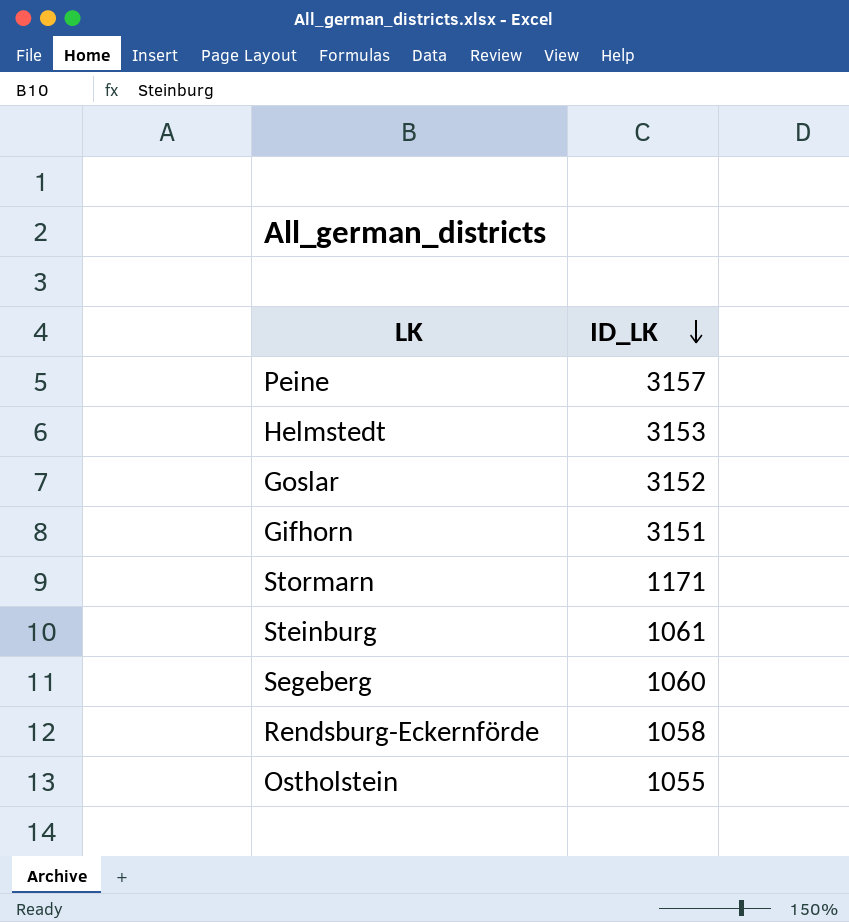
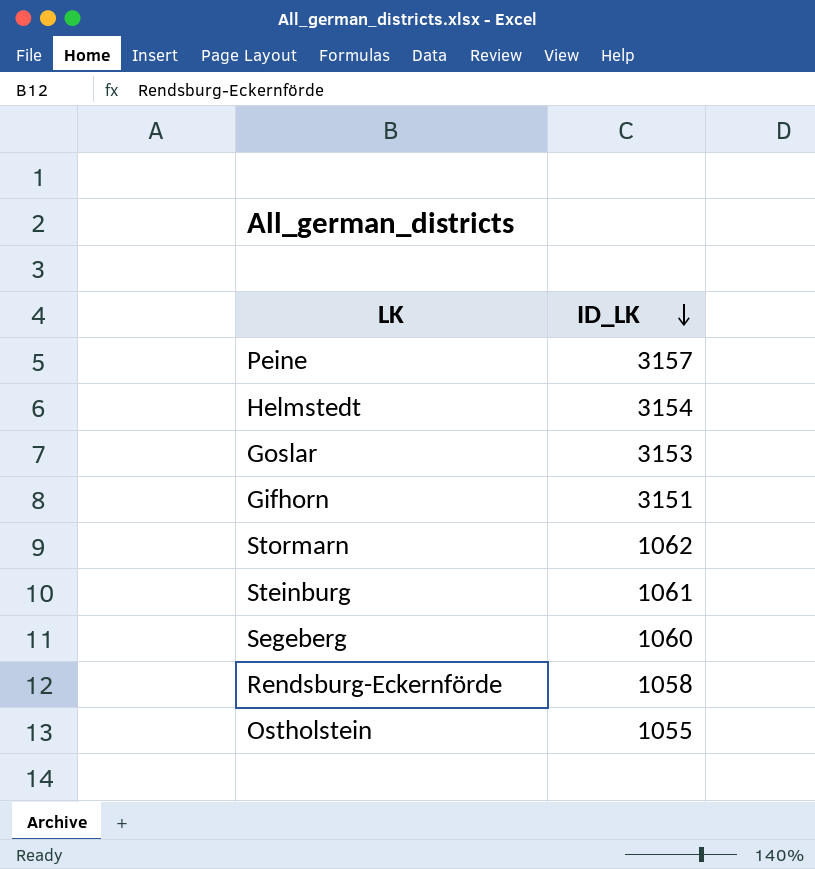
Helmstedt | ID_LK: 3153 -> 3154
Goslar | ID_LK: 3152 -> 3153
Stormarn | ID_LK: 1171 -> 1062

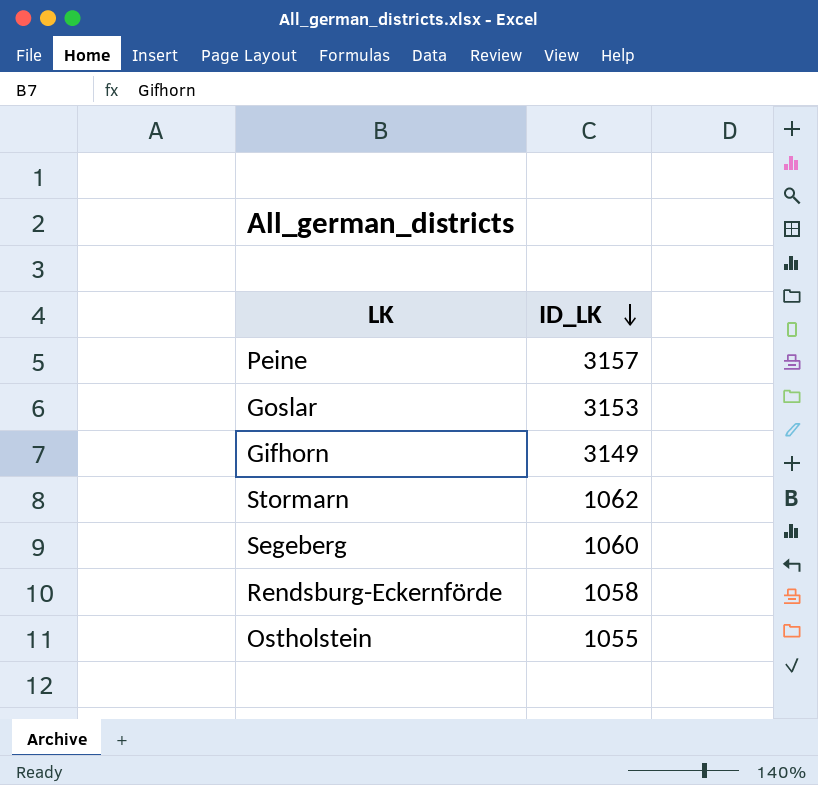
row Helmstedt: 3154 -> none
row Steinburg: 1061 -> none
Gifhorn | ID_LK: 3151 -> 3149

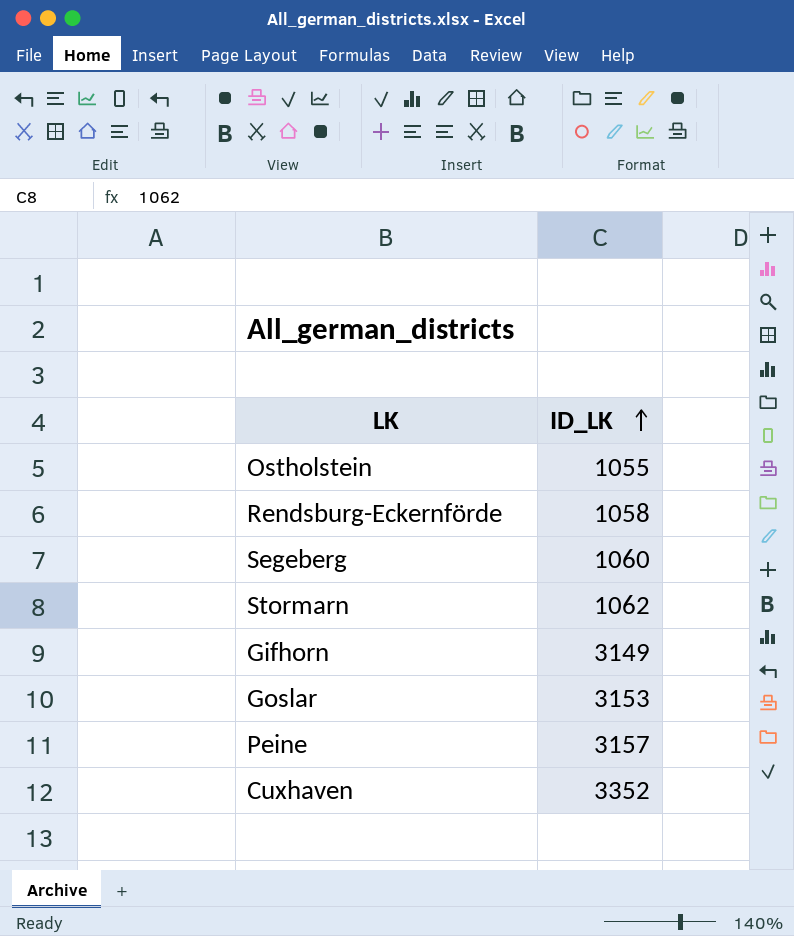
row order: ID_LK descending -> ID_LK ascending
row Cuxhaven: none -> 3352

